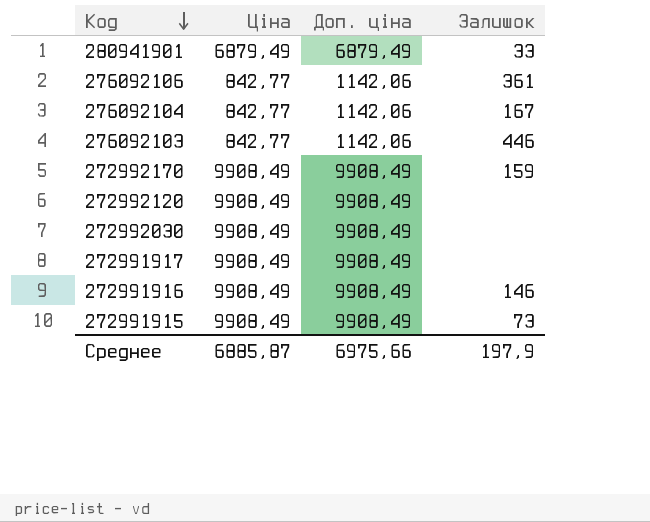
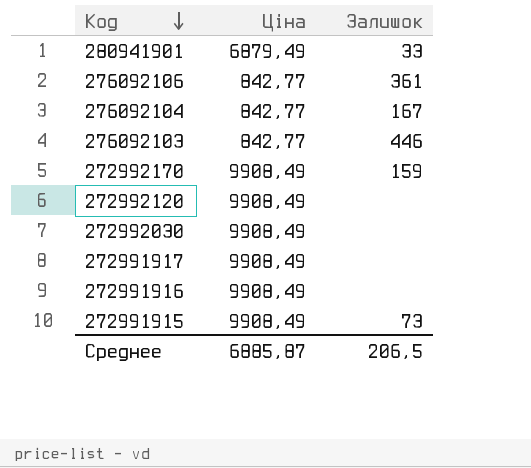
column Доп. ціна | position: 3 -> none
272991916 | Залишок: 146 -> none
Среднее | Залишок: 197,9 -> 206,5

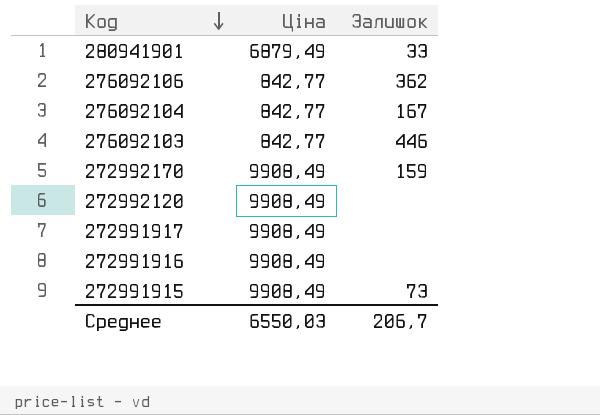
row 272992030: 9908,49 | none -> none
276092106 | Залишок: 361 -> 362
Среднее | Ціна: 6885,87 -> 6550,03
Среднее | Залишок: 206,5 -> 206,7

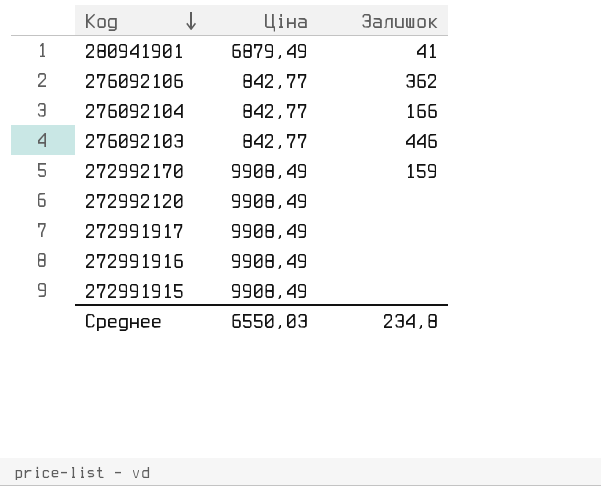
280941901 | Залишок: 33 -> 41
276092104 | Залишок: 167 -> 166
272991915 | Залишок: 73 -> none
Среднее | Залишок: 206,7 -> 234,8

